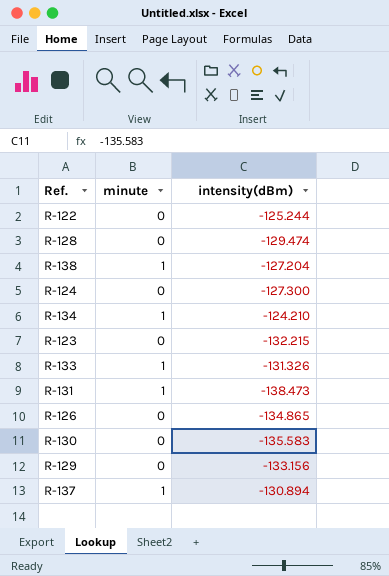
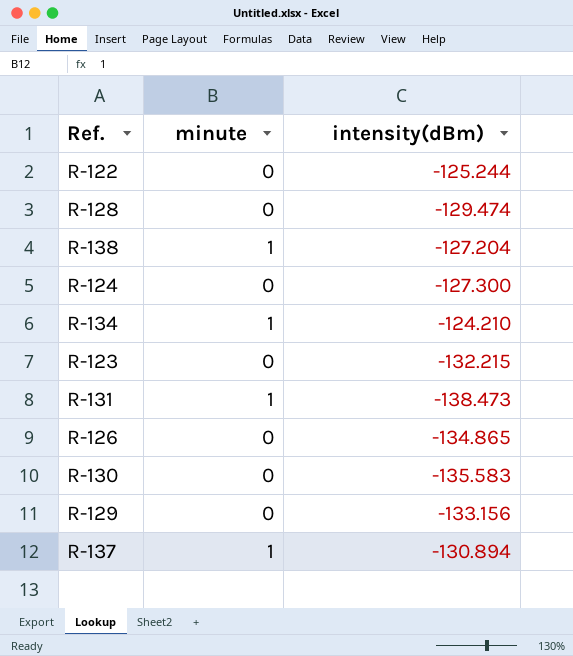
row R-133: 1 | -131.326 -> none

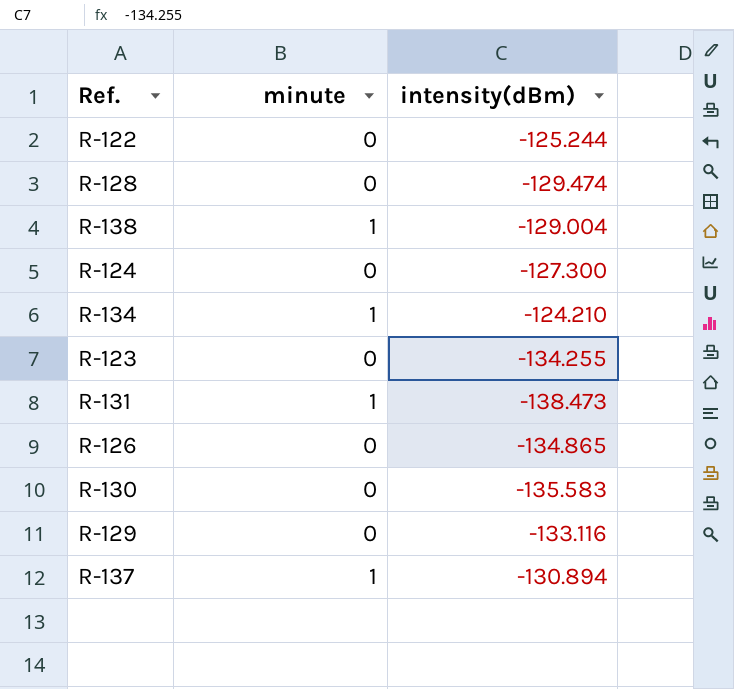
R-138 | intensity(dBm): -127.204 -> -129.004
R-123 | intensity(dBm): -132.215 -> -134.255
R-129 | intensity(dBm): -133.156 -> -133.116

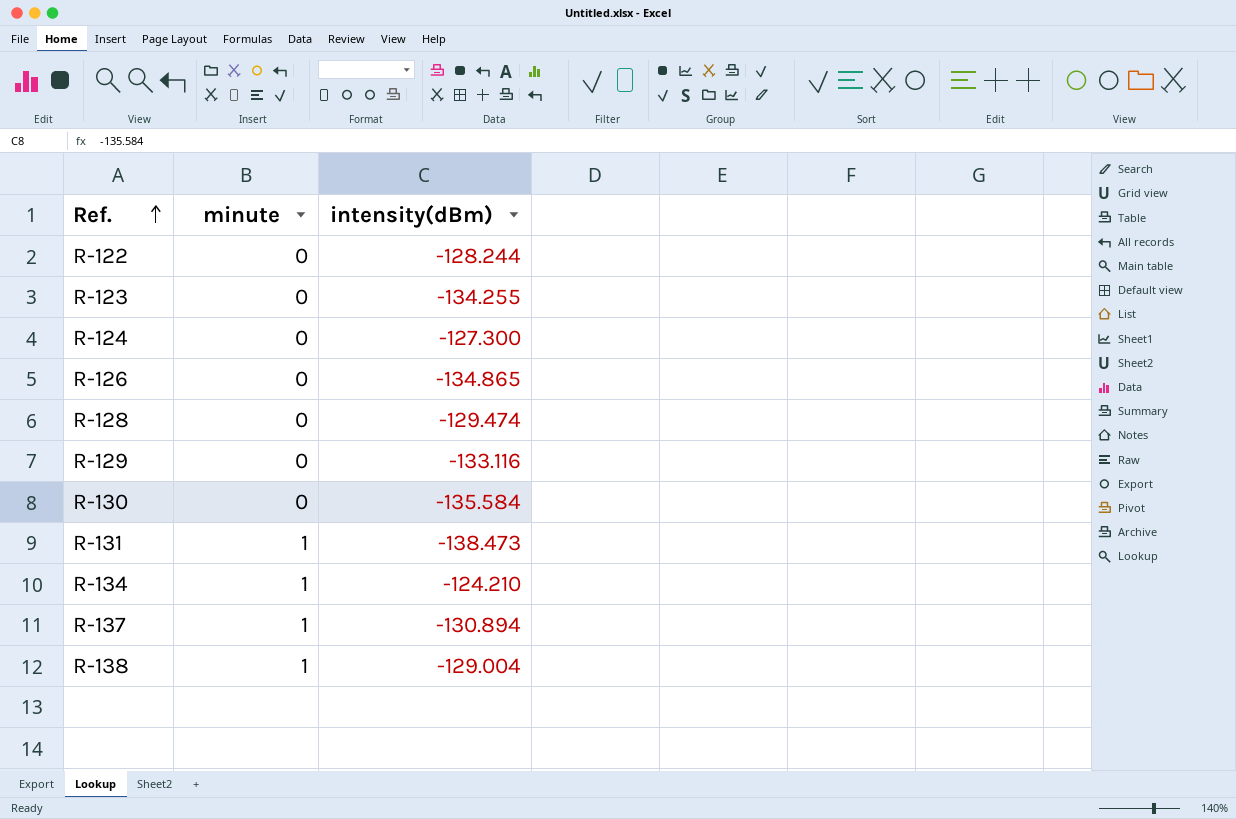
row order: none -> Ref. ascending
R-122 | intensity(dBm): -125.244 -> -128.244
R-130 | intensity(dBm): -135.583 -> -135.584

